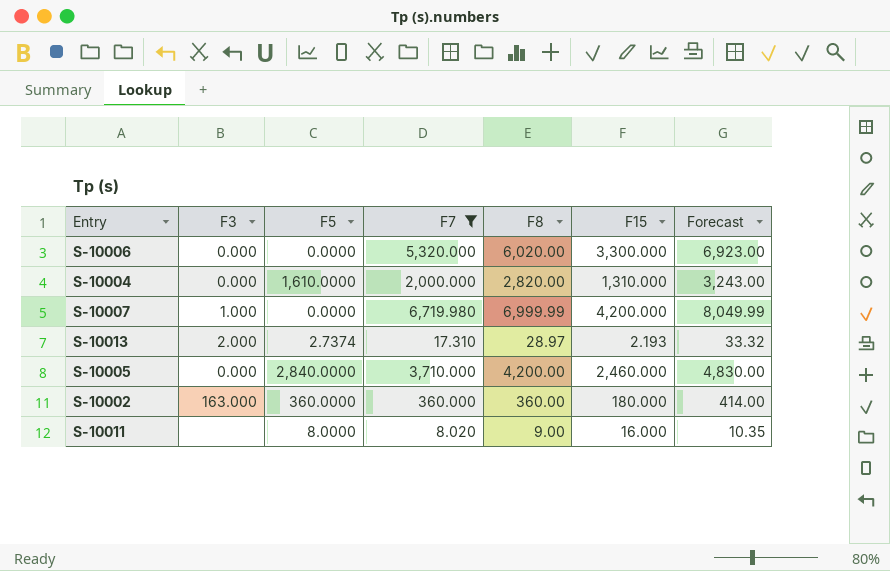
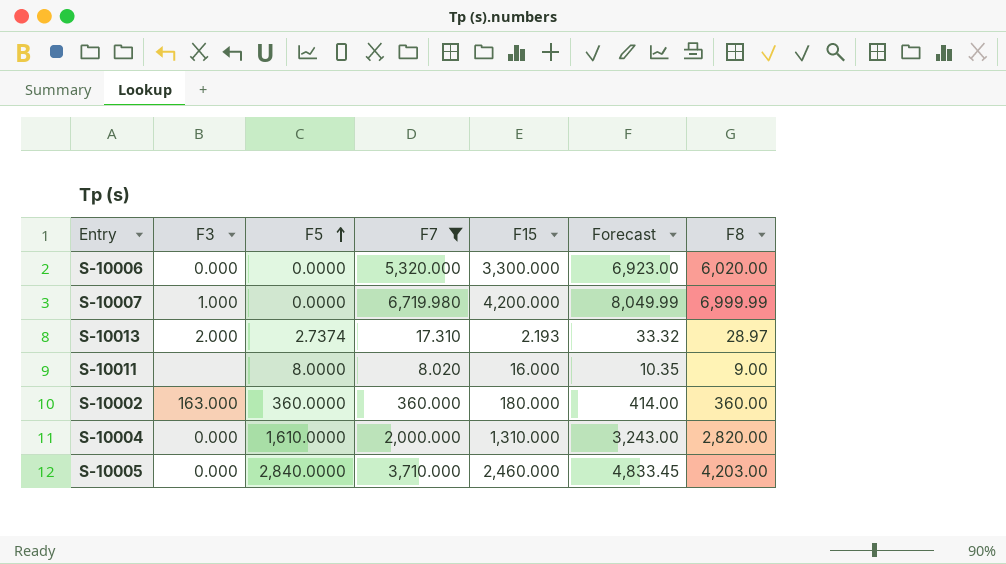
row order: none -> F5 ascending
column F8 | position: 5 -> 7
S-10005 | Forecast: 4,830.00 -> 4,833.45
S-10005 | F8: 4,200.00 -> 4,203.00

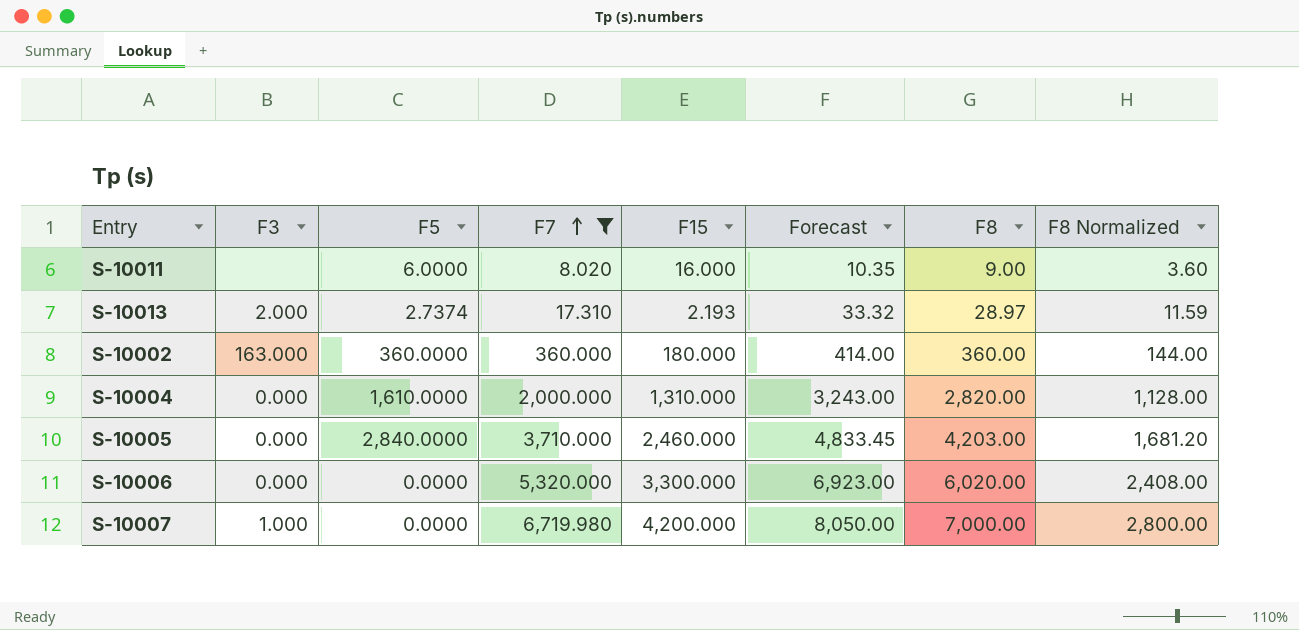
row order: F5 ascending -> F7 ascending
column F8 Normalized | formula: none -> [F8] * 0.4
S-10011 | F5: 8.0000 -> 6.0000
S-10007 | Forecast: 8,049.99 -> 8,050.00
S-10007 | F8: 6,999.99 -> 7,000.00

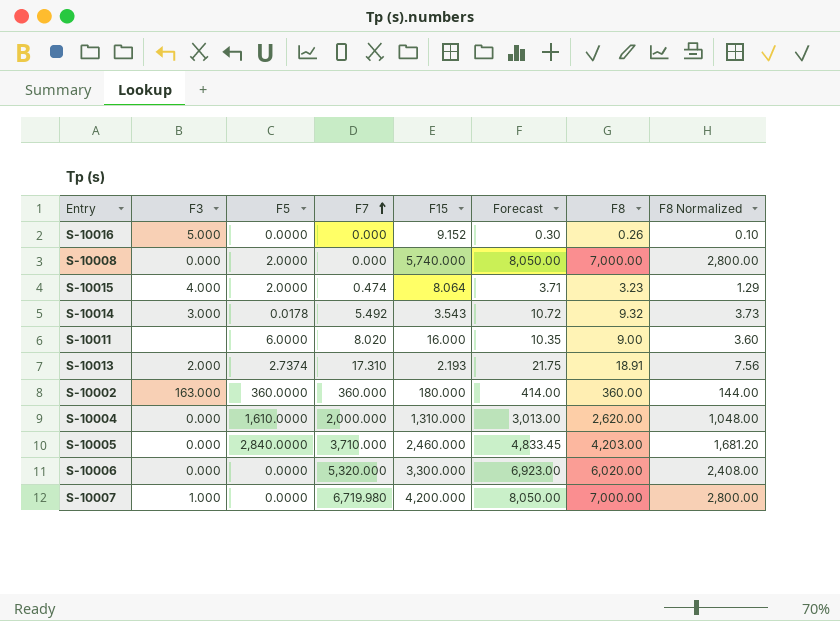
filter: F7 >= 8.020 -> none
S-10013 | Forecast: 33.32 -> 21.75
S-10013 | F8: 28.97 -> 18.91
S-10013 | F8 Normalized: 11.59 -> 7.56
S-10004 | Forecast: 3,243.00 -> 3,013.00
S-10004 | F8: 2,820.00 -> 2,620.00
S-10004 | F8 Normalized: 1,128.00 -> 1,048.00

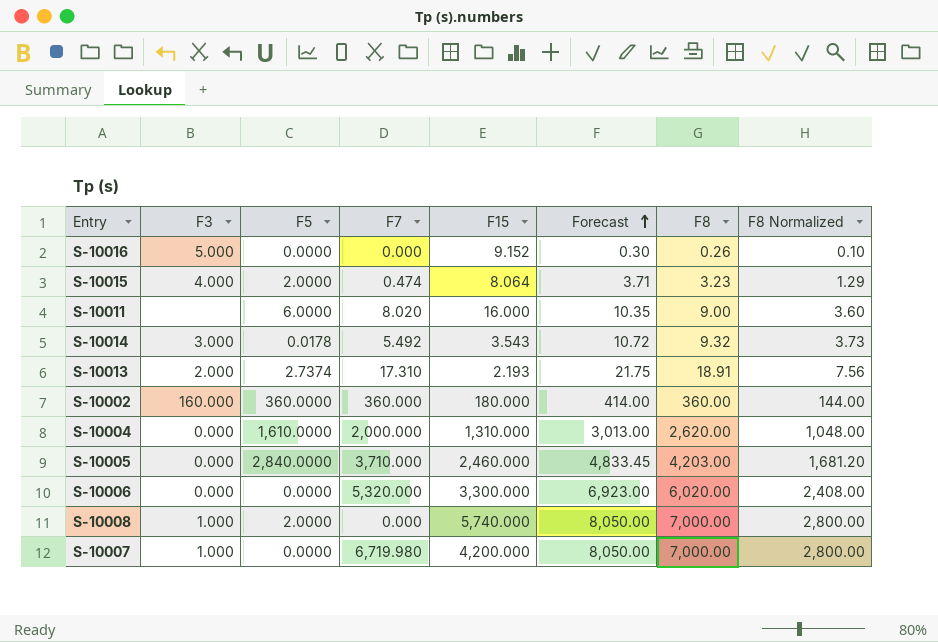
row order: F7 ascending -> Forecast ascending
S-10002 | F3: 163.000 -> 160.000
S-10008 | F3: 0.000 -> 1.000

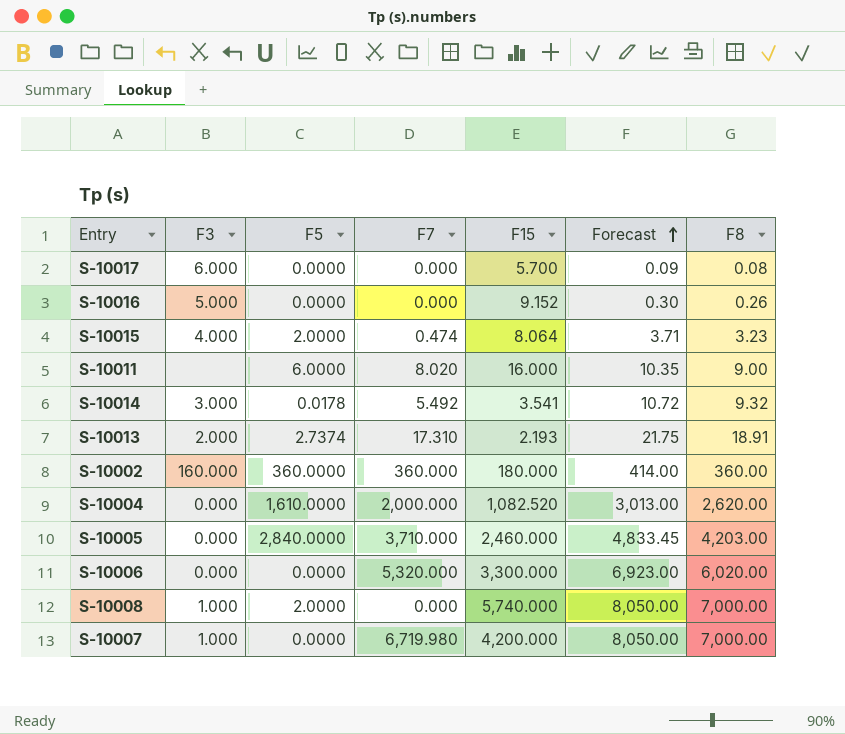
column F8 Normalized | formula: [F8] * 0.4 -> none
row S-10017: none -> 6.000 | 0.0000 | 0.000 | 5.700 | 0.09 | 0.08
S-10014 | F15: 3.543 -> 3.541
S-10004 | F15: 1,310.000 -> 1,082.520

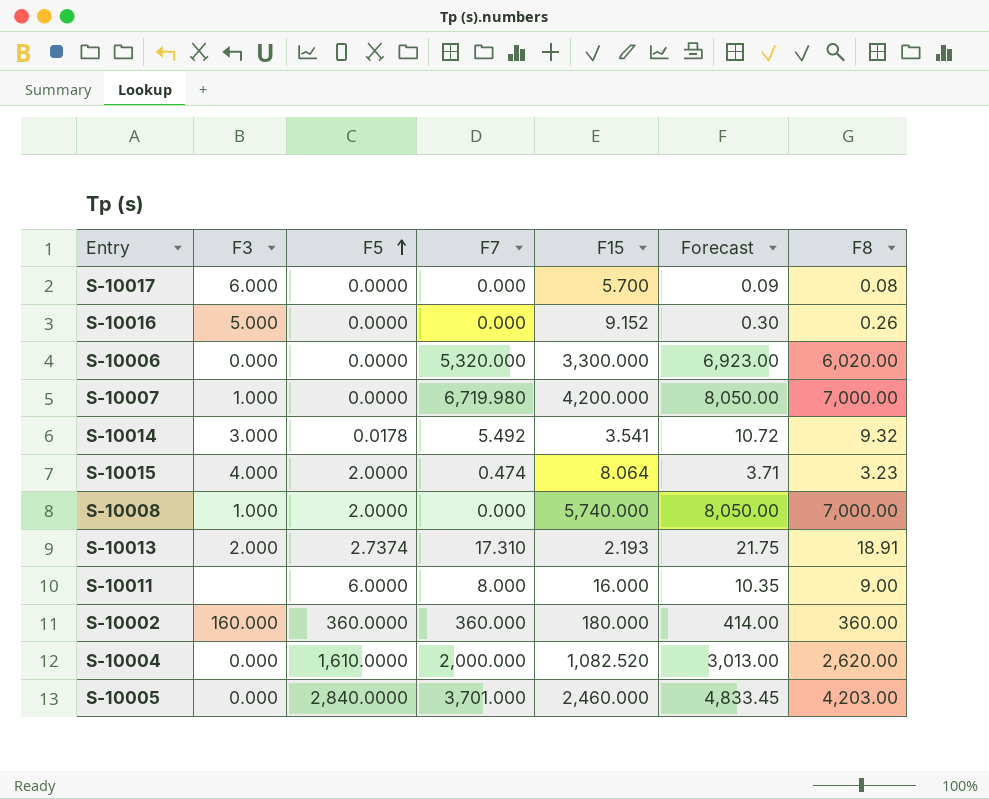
row order: Forecast ascending -> F5 ascending
S-10011 | F7: 8.020 -> 8.000
S-10005 | F7: 3,710.000 -> 3,701.000

